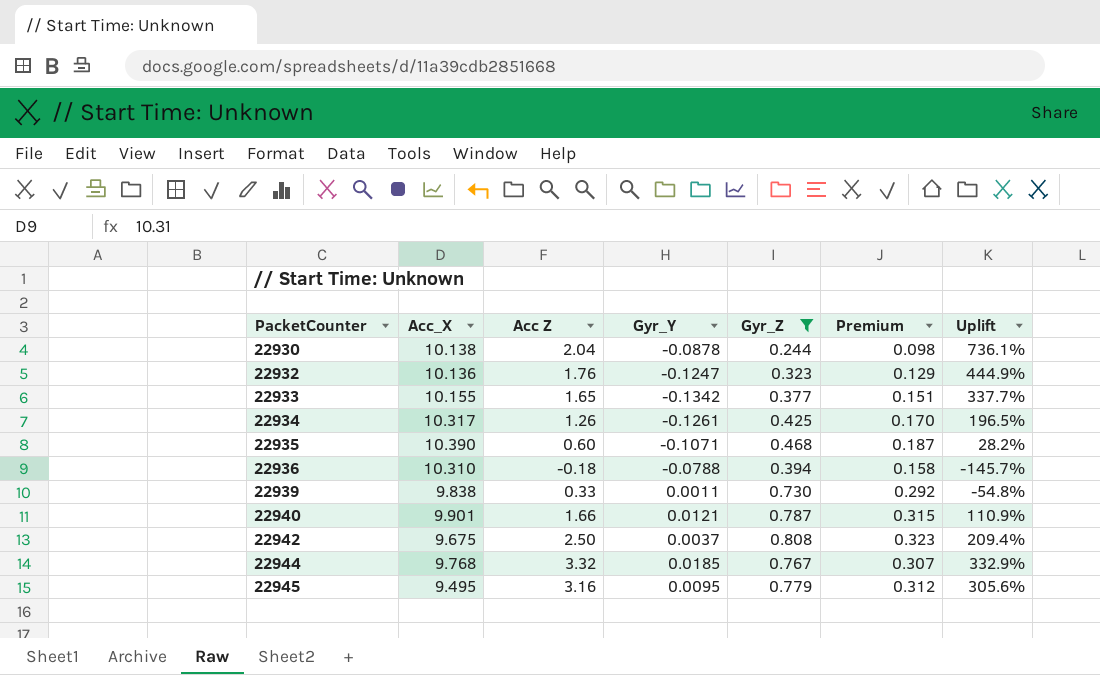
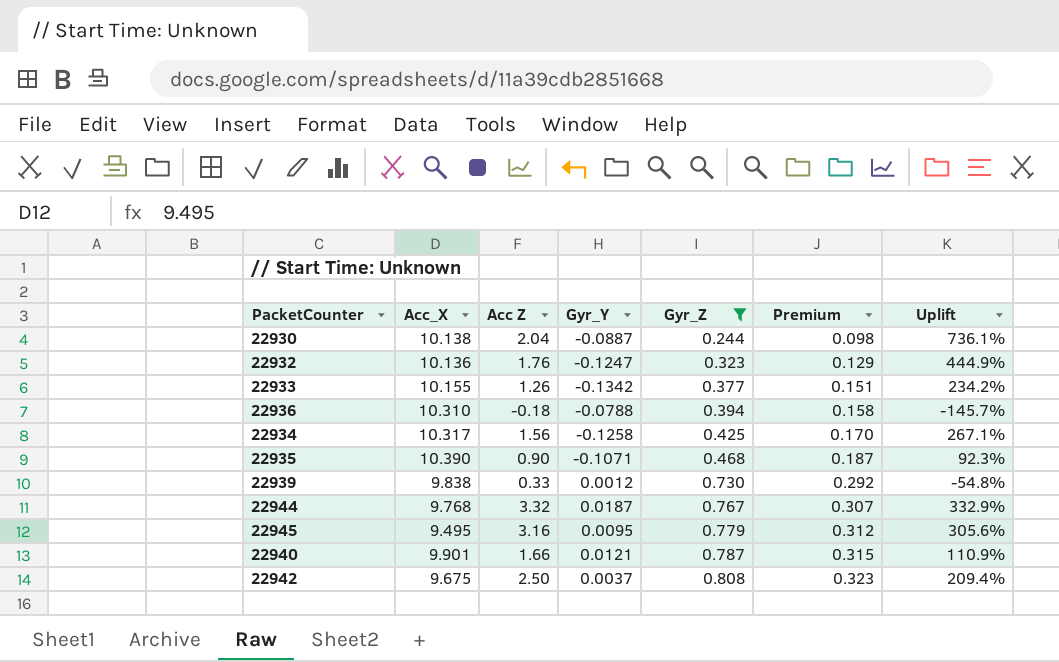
row order: PacketCounter ascending -> Gyr_Z ascending
22930 | Gyr_Y: -0.0878 -> -0.0887
22933 | Acc Z: 1.65 -> 1.26
22933 | Uplift: 337.7% -> 234.2%
22934 | Acc Z: 1.26 -> 1.56
22934 | Gyr_Y: -0.1261 -> -0.1258
22934 | Uplift: 196.5% -> 267.1%
22935 | Acc Z: 0.60 -> 0.90
22935 | Uplift: 28.2% -> 92.3%
22939 | Gyr_Y: 0.0011 -> 0.0012
22944 | Gyr_Y: 0.0185 -> 0.0187

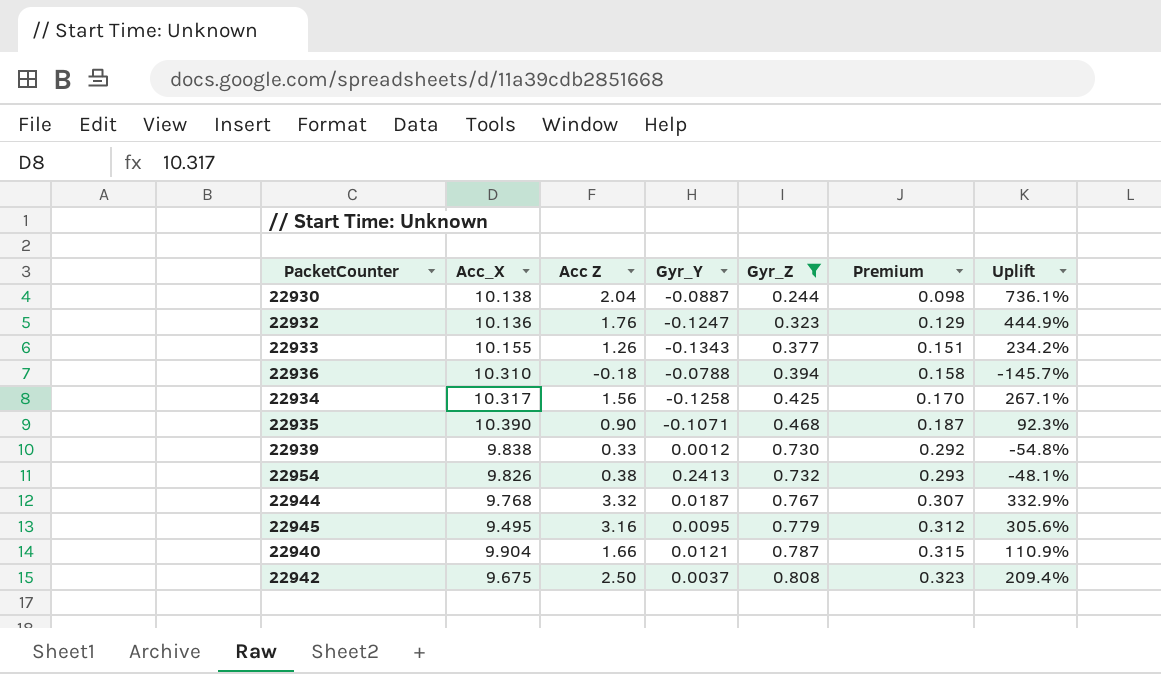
22933 | Gyr_Y: -0.1342 -> -0.1343
row 22954: none -> 9.826 | 0.38 | 0.2413 | 0.732 | 0.293 | -48.1%
22940 | Acc_X: 9.901 -> 9.904

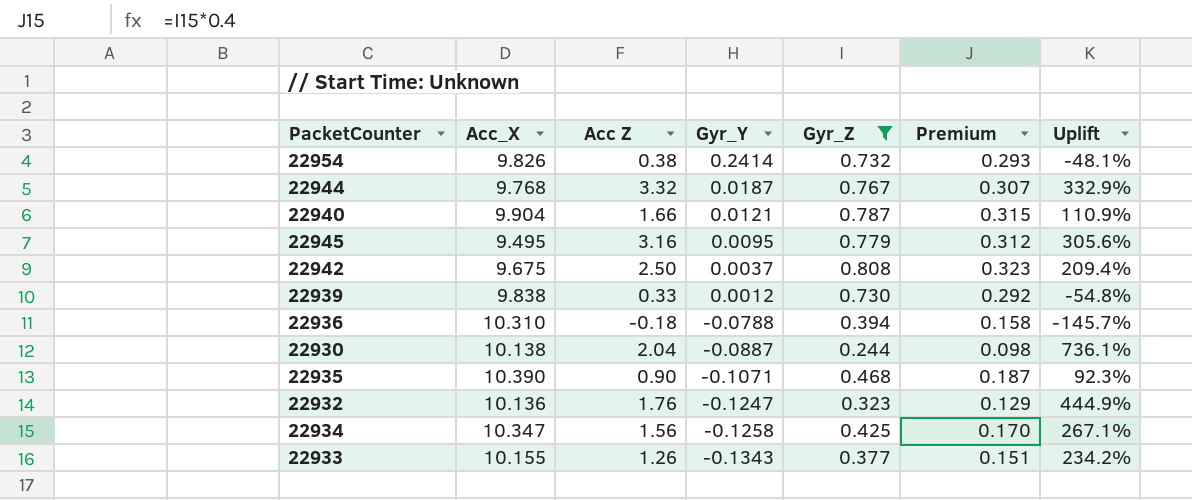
row order: Gyr_Z ascending -> Gyr_Y descending
22954 | Gyr_Y: 0.2413 -> 0.2414
22934 | Acc_X: 10.317 -> 10.347

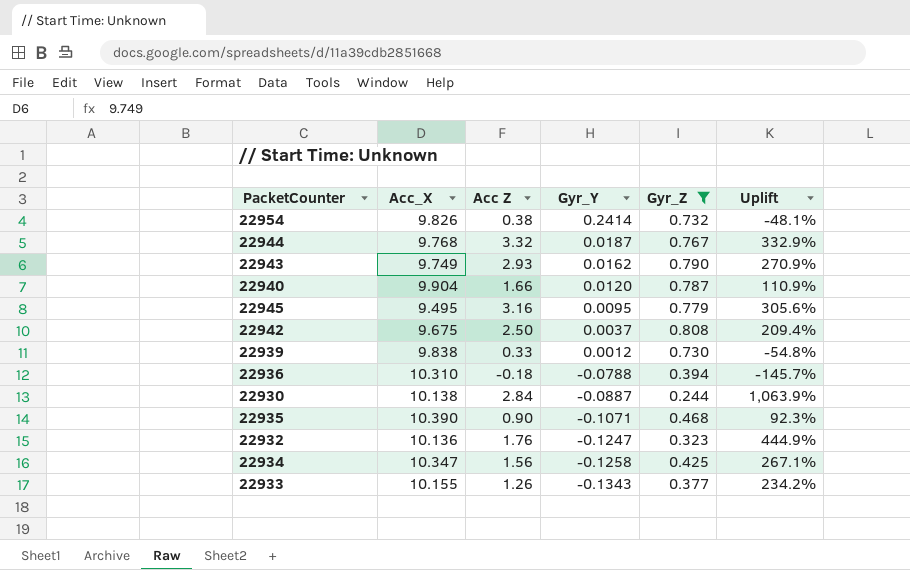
column Premium | formula: [Gyr_Z] * 0.4 -> none
row 22943: none -> 9.749 | 2.93 | 0.0162 | 0.790 | 270.9%
22940 | Gyr_Y: 0.0121 -> 0.0120
22930 | Acc Z: 2.04 -> 2.84
22930 | Uplift: 736.1% -> 1,063.9%

